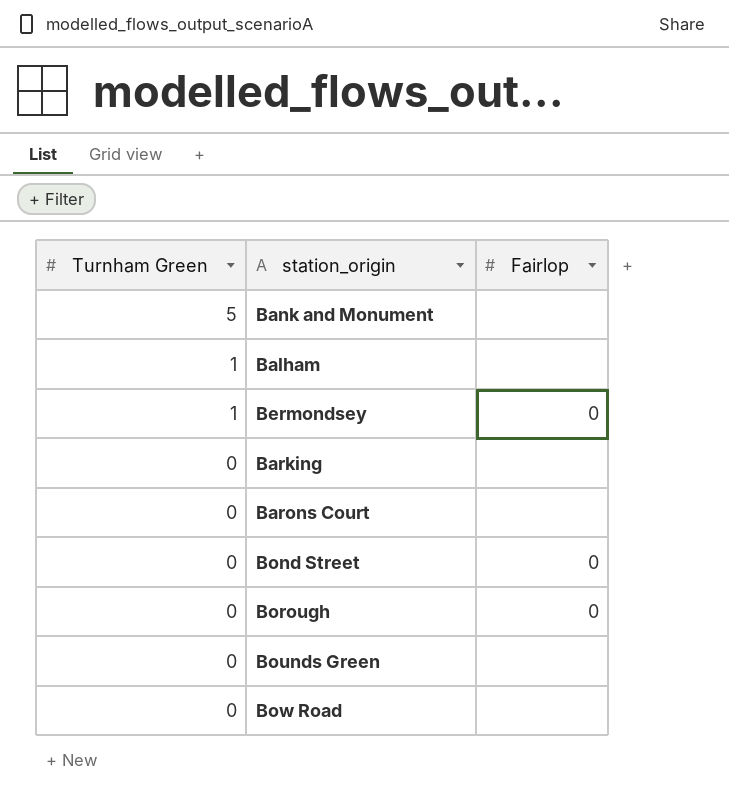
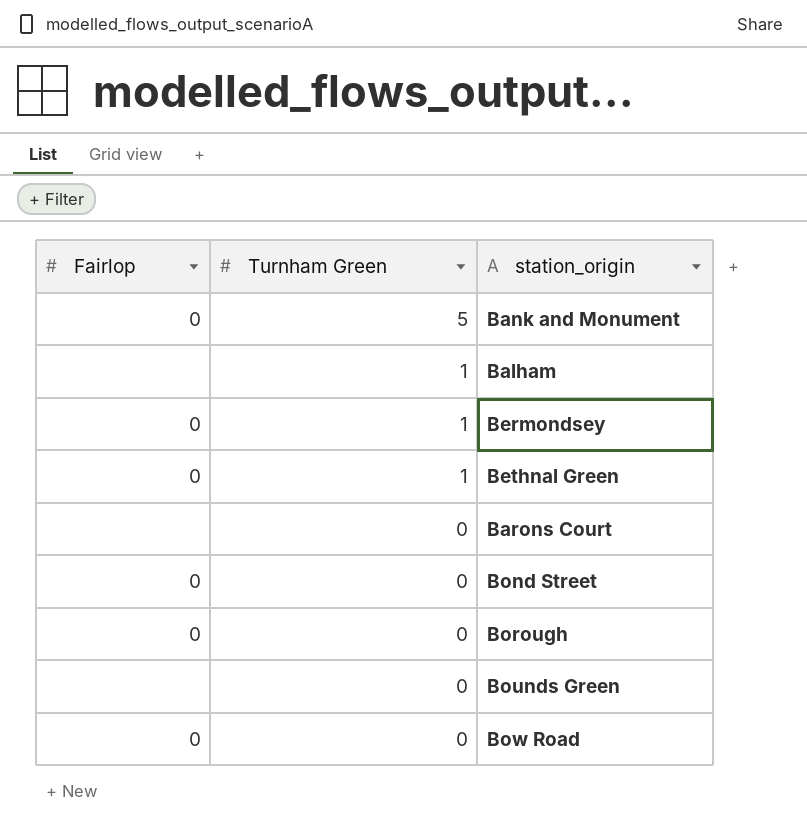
column Fairlop | position: 3 -> 1
row Barking: 0 | none -> none
Bank and Monument | Fairlop: none -> 0
row Bethnal Green: none -> 0 | 1
Bow Road | Fairlop: none -> 0

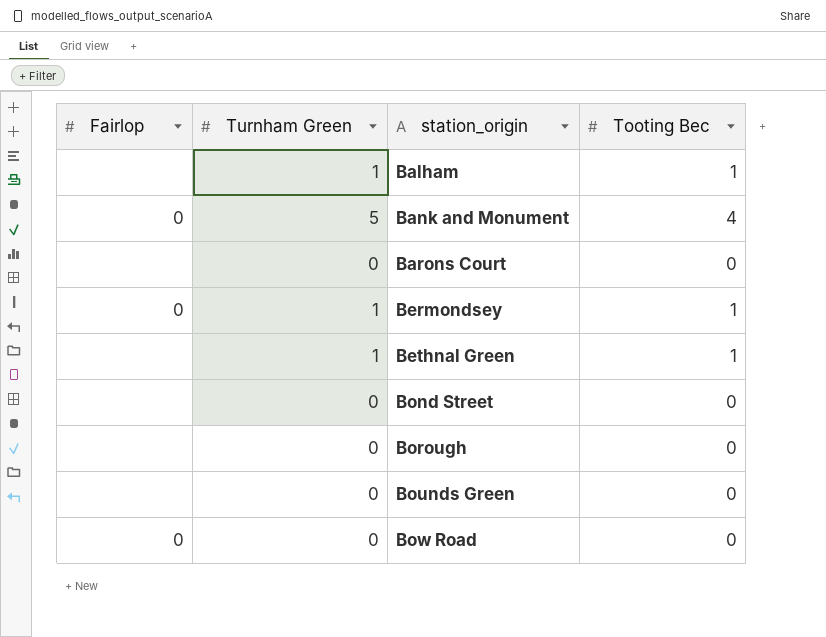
row order: Turnham Green descending -> station_origin ascending
column Tooting Bec | position: none -> 4
Bethnal Green | Fairlop: 0 -> none
Bond Street | Fairlop: 0 -> none
Borough | Fairlop: 0 -> none

